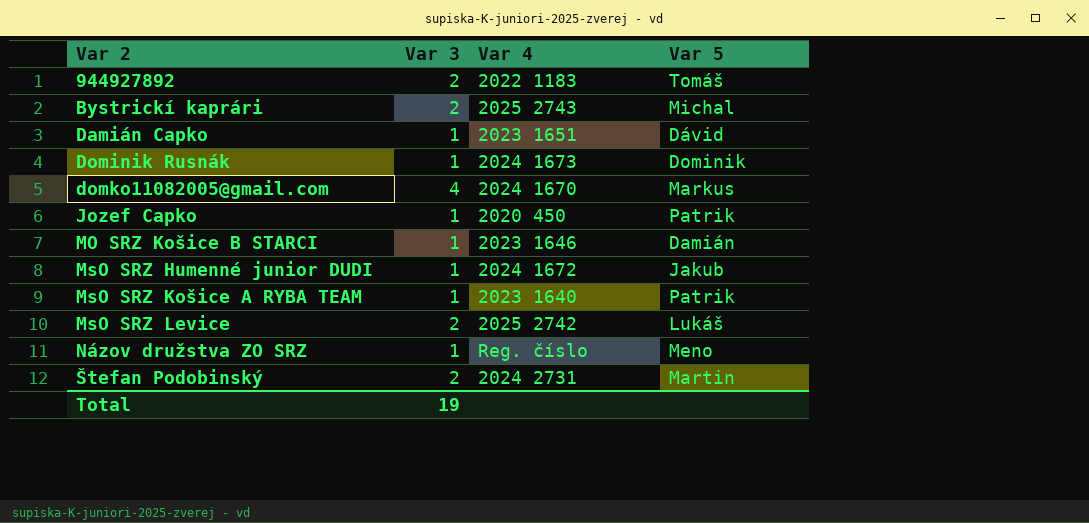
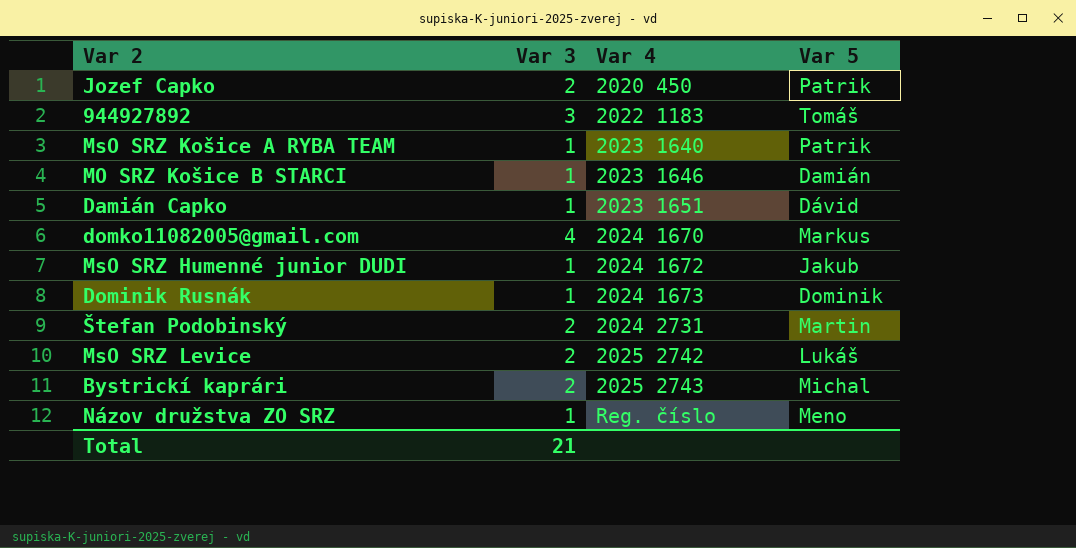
row order: Var 2 ascending -> Var 4 ascending
Jozef Capko | Var 3: 1 -> 2
944927892 | Var 3: 2 -> 3
Total | Var 3: 19 -> 21

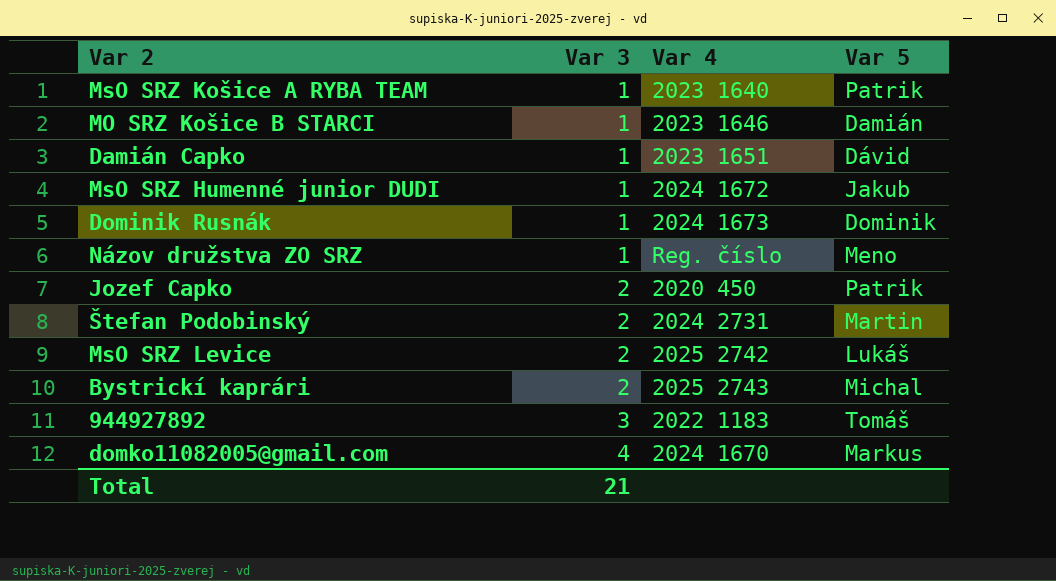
row order: Var 4 ascending -> Var 3 ascending

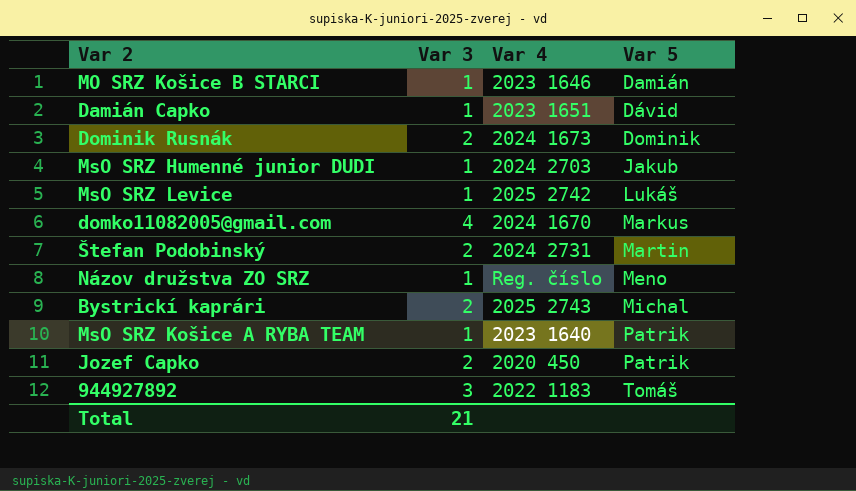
row order: Var 3 ascending -> Var 5 ascending
Dominik Rusnák | Var 3: 1 -> 2
MsO SRZ Humenné junior DUDI | Var 4: 2024 1672 -> 2024 2703
MsO SRZ Levice | Var 3: 2 -> 1

